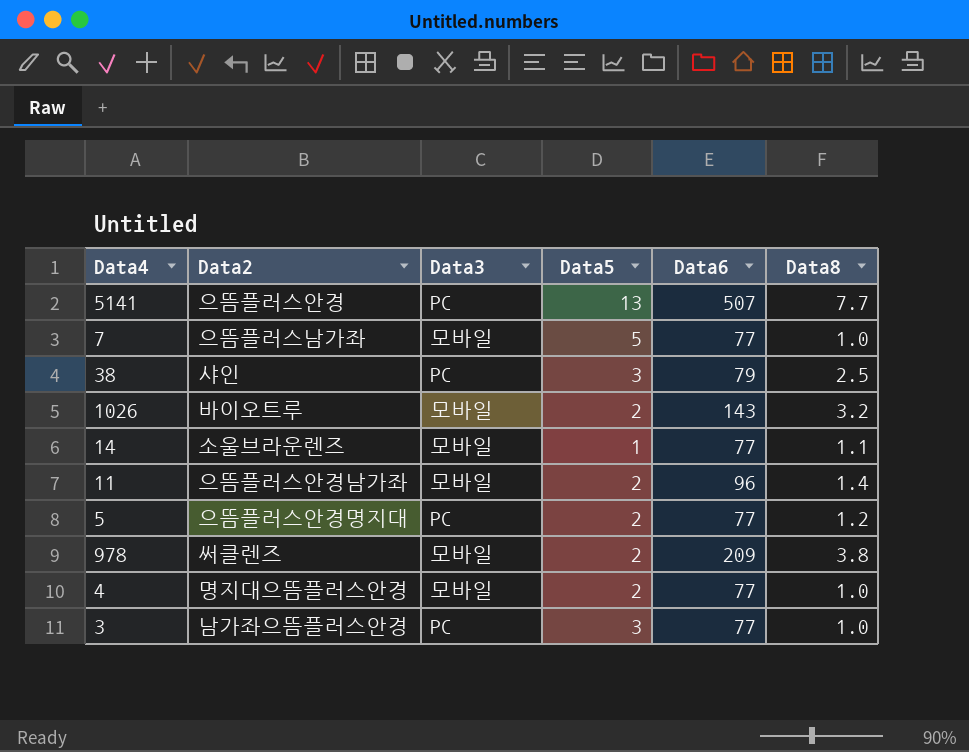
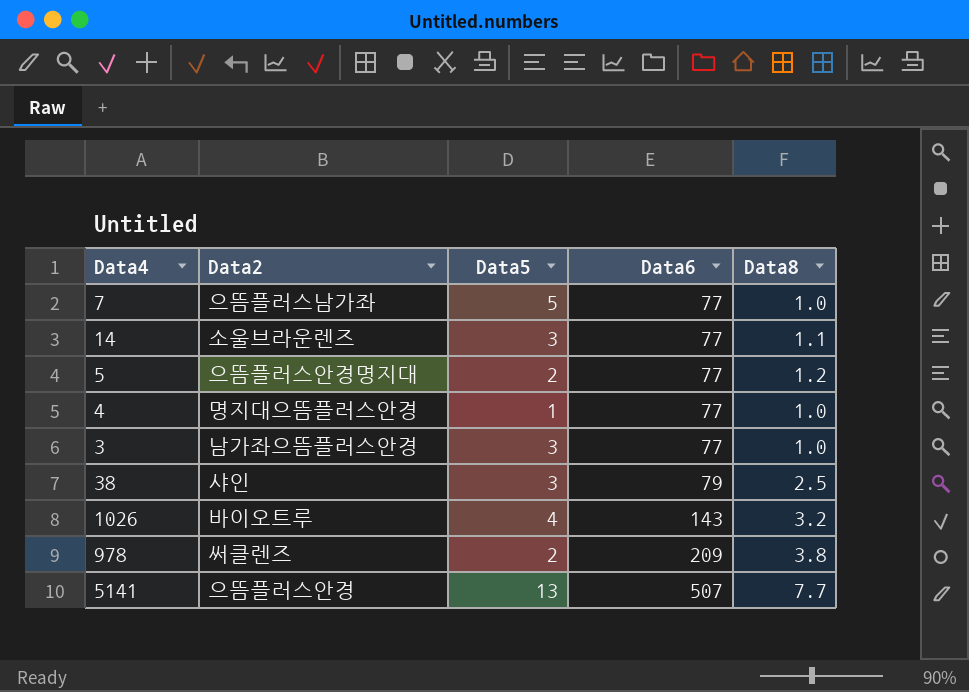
row order: none -> Data6 ascending
column Data3 | position: 3 -> none
row 11: 으뜸플러스안경남가좌 | 모바일 | 2 | 96 | 1.4 -> none
14 | Data5: 1 -> 3
4 | Data5: 2 -> 1
1026 | Data5: 2 -> 4

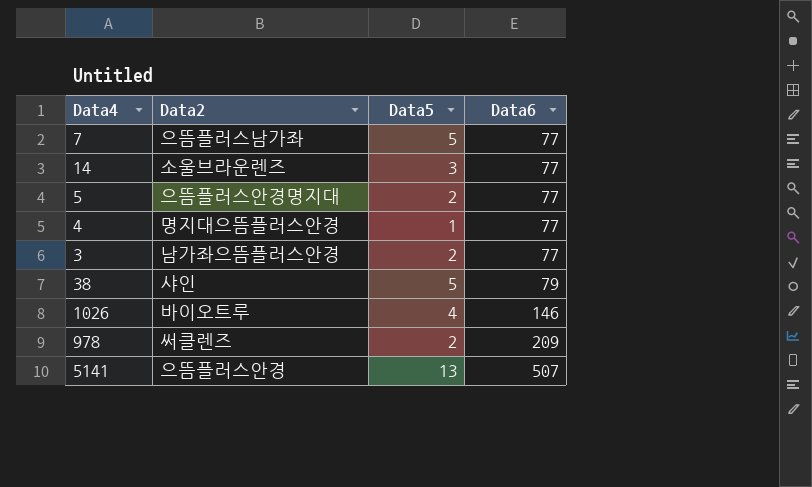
column Data8 | position: 5 -> none
3 | Data5: 3 -> 2
38 | Data5: 3 -> 5
1026 | Data6: 143 -> 146

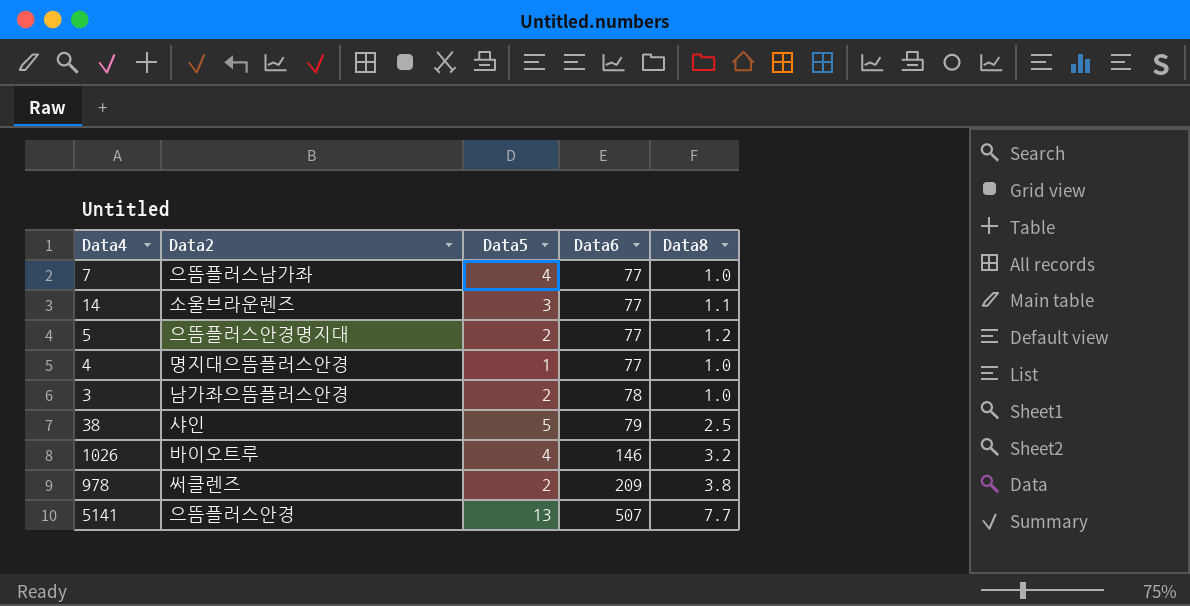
column Data8 | position: none -> 5
7 | Data5: 5 -> 4
3 | Data6: 77 -> 78

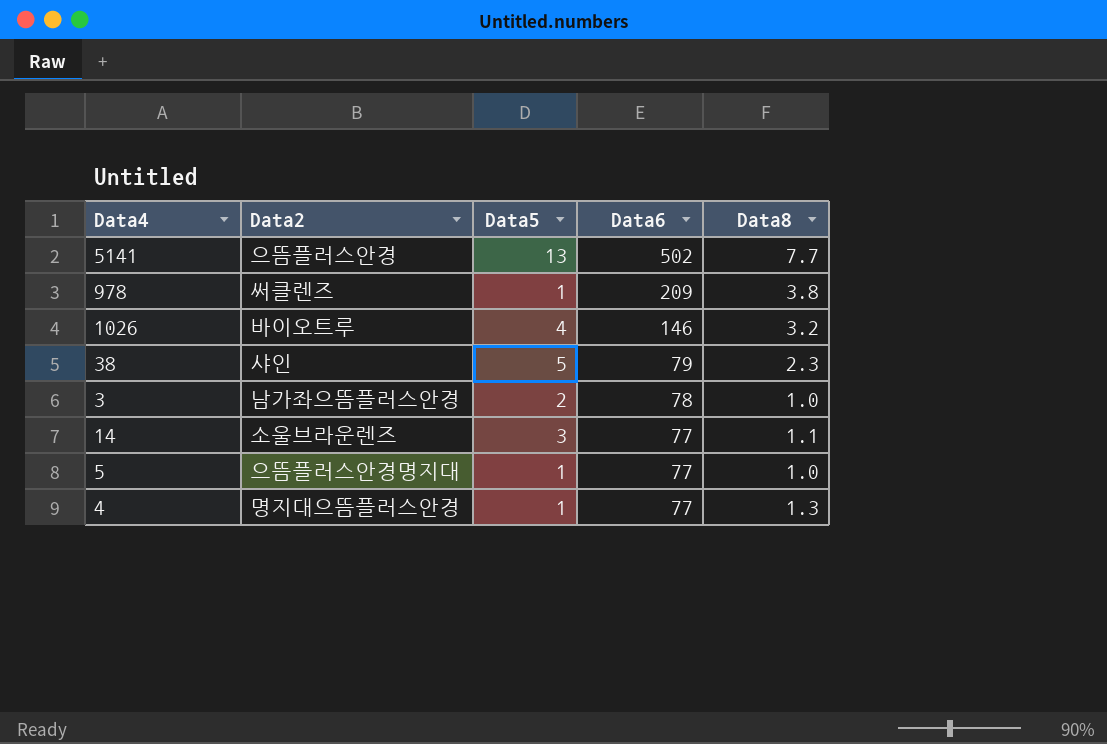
row order: Data6 ascending -> Data6 descending
row 7: 으뜸플러스남가좌 | 4 | 77 | 1.0 -> none
5141 | Data6: 507 -> 502
978 | Data5: 2 -> 1
38 | Data8: 2.5 -> 2.3
5 | Data5: 2 -> 1
5 | Data8: 1.2 -> 1.0
4 | Data8: 1.0 -> 1.3

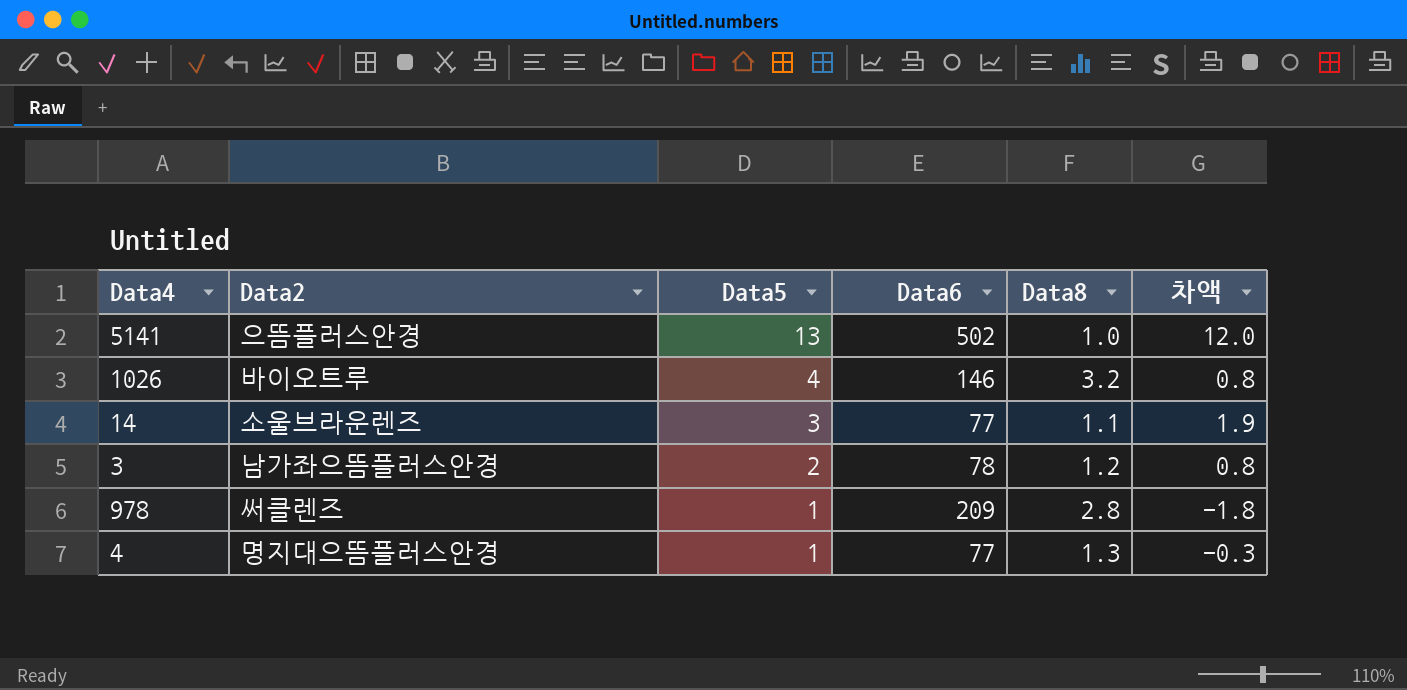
row order: Data6 descending -> Data5 descending
column 차액 | formula: none -> [Data5] - [Data8]
row 38: 샤인 | 5 | 79 | 2.3 -> none
row 5: 으뜸플러스안경명지대 | 1 | 77 | 1.0 -> none
5141 | Data8: 7.7 -> 1.0
3 | Data8: 1.0 -> 1.2
978 | Data8: 3.8 -> 2.8

